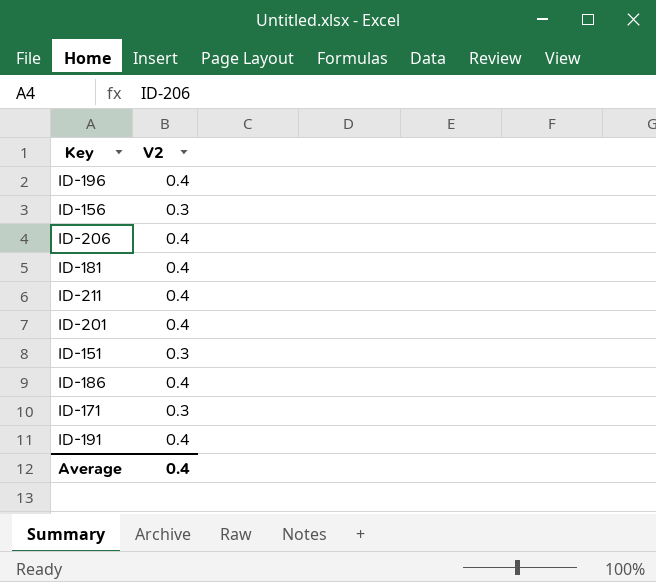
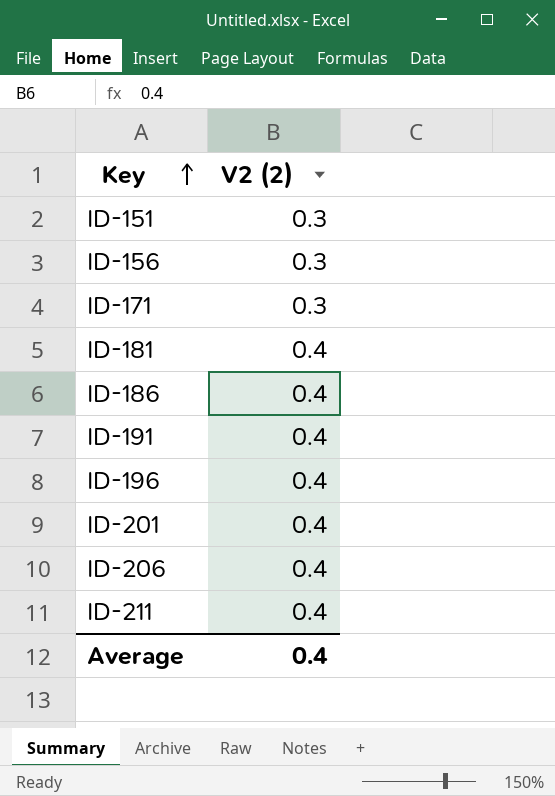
row order: none -> Key ascending
column name: V2 -> V2 (2)

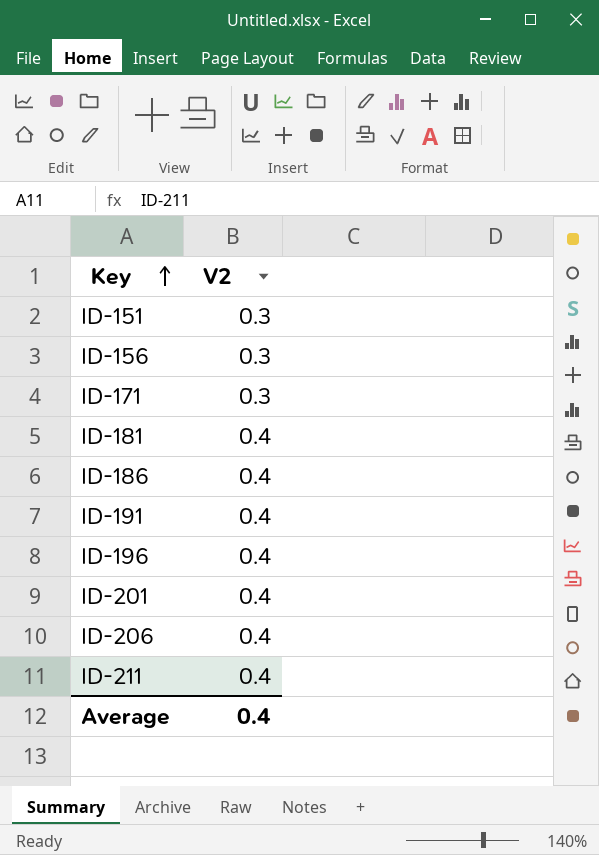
column name: V2 (2) -> V2

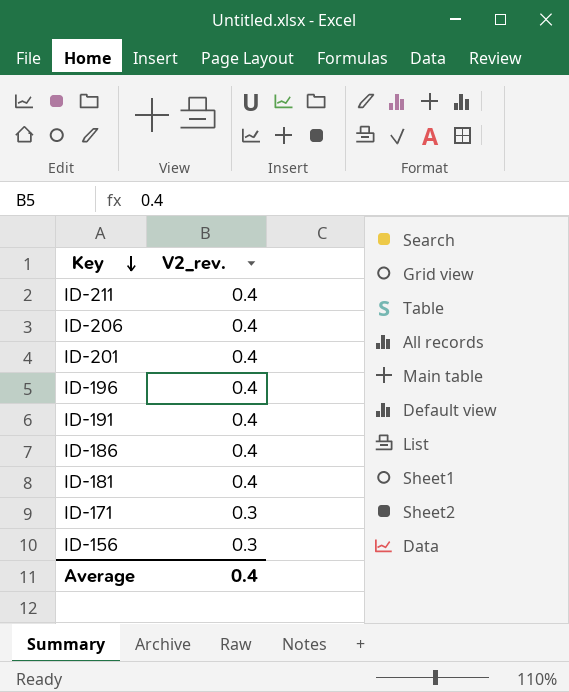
row order: Key ascending -> Key descending
column name: V2 -> V2_rev.
row ID-151: 0.3 -> none

